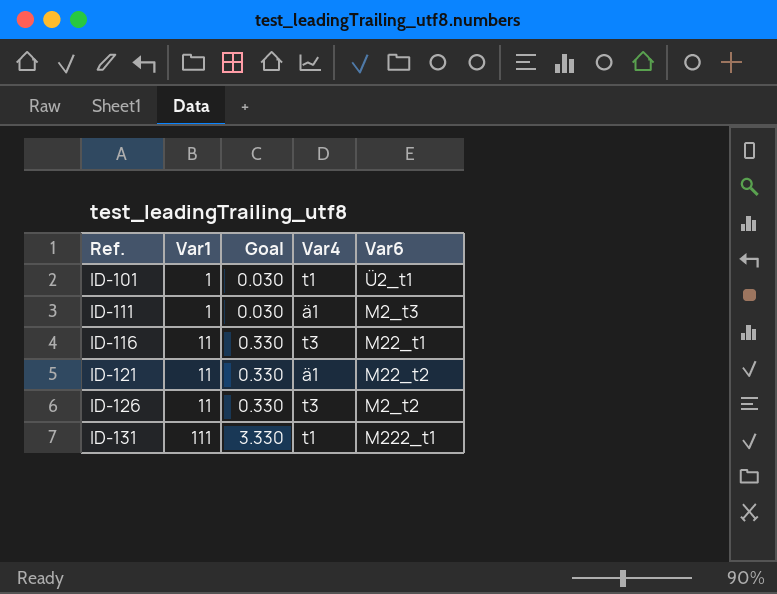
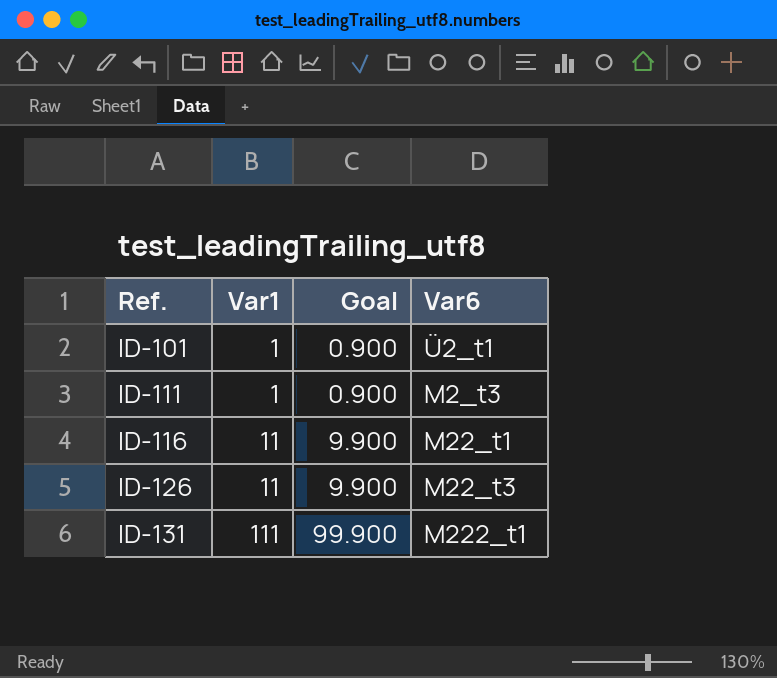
column Var4 | position: 4 -> none
column Goal | formula: [Var1] * 0.03 -> [Var1] * 0.9
row ID-121: 11 | 0.330 | ä1 | M22_t2 -> none
ID-126 | Var6: M2_t2 -> M22_t3

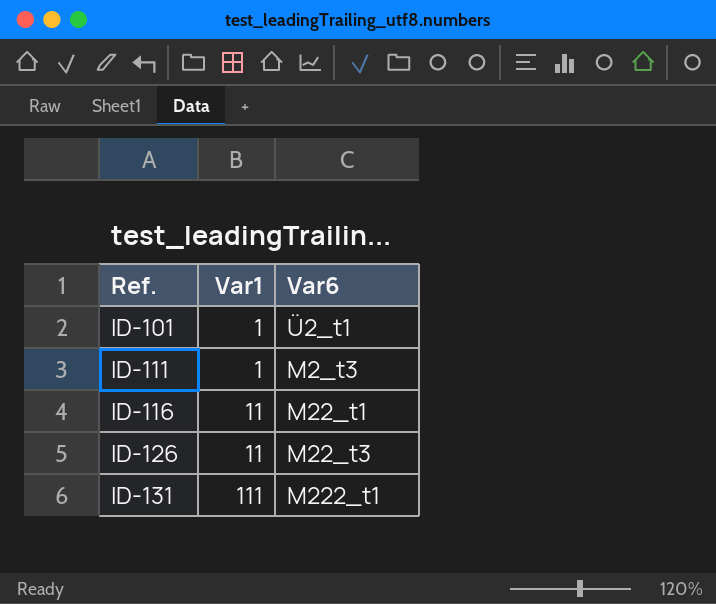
column Goal | formula: [Var1] * 0.9 -> none

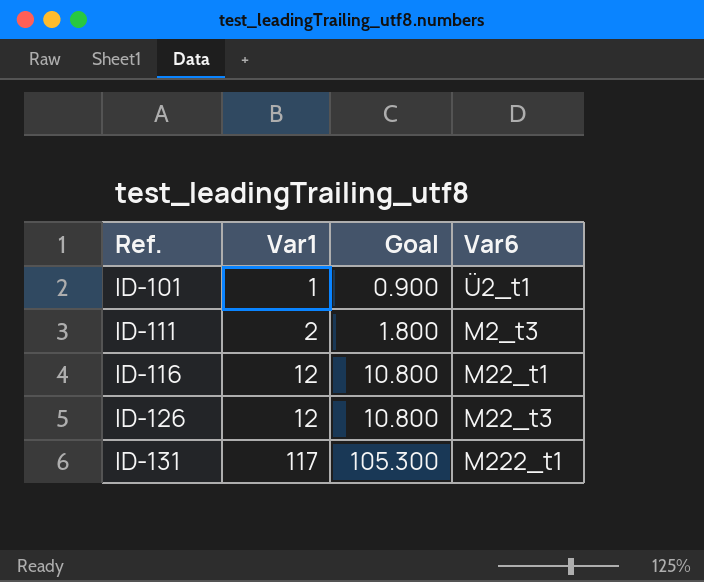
column Goal | formula: none -> [Var1] * 0.9
ID-111 | Var1: 1 -> 2
ID-116 | Var1: 11 -> 12
ID-126 | Var1: 11 -> 12
ID-131 | Var1: 111 -> 117

